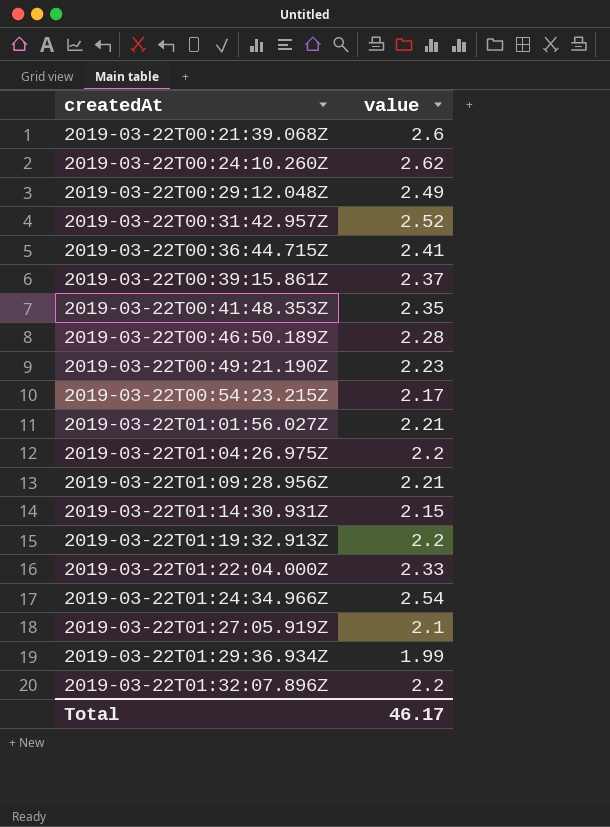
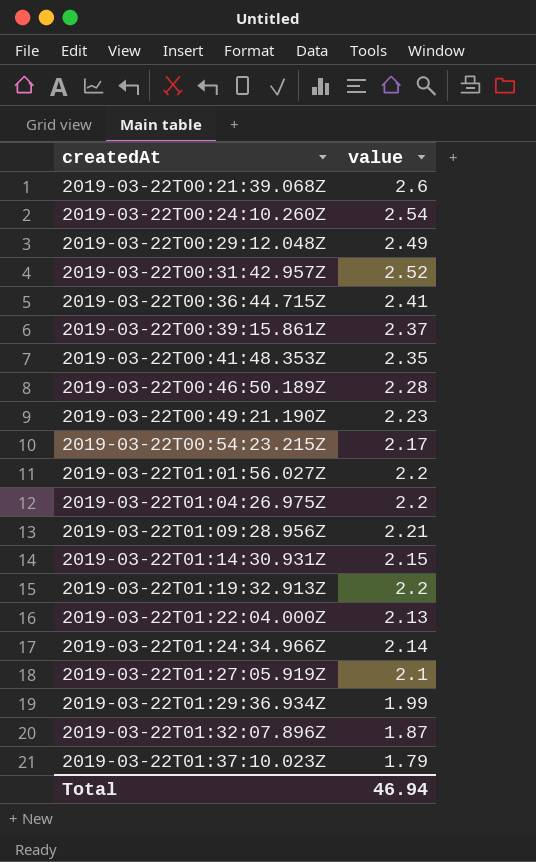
2019-03-22T00:24:10.260Z | value: 2.62 -> 2.54
2019-03-22T01:01:56.027Z | value: 2.21 -> 2.2
2019-03-22T01:22:04.000Z | value: 2.33 -> 2.13
2019-03-22T01:24:34.966Z | value: 2.54 -> 2.14
2019-03-22T01:32:07.896Z | value: 2.2 -> 1.87
row 2019-03-22T01:37:10.023Z: none -> 1.79
Total | value: 46.17 -> 46.94

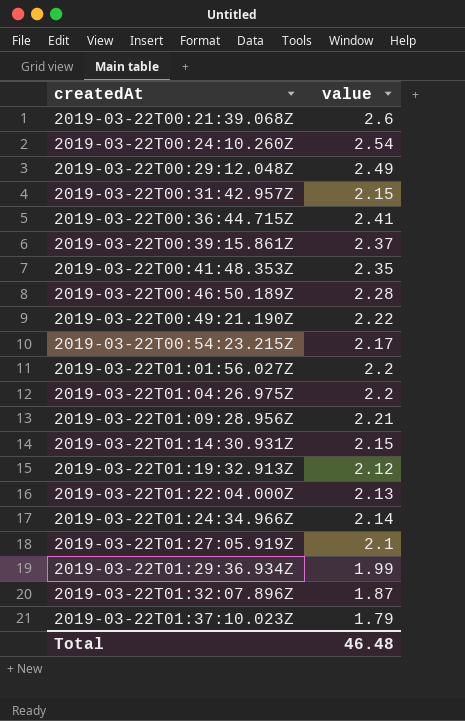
2019-03-22T00:31:42.957Z | value: 2.52 -> 2.15
2019-03-22T00:49:21.190Z | value: 2.23 -> 2.22
2019-03-22T01:19:32.913Z | value: 2.2 -> 2.12
Total | value: 46.94 -> 46.48

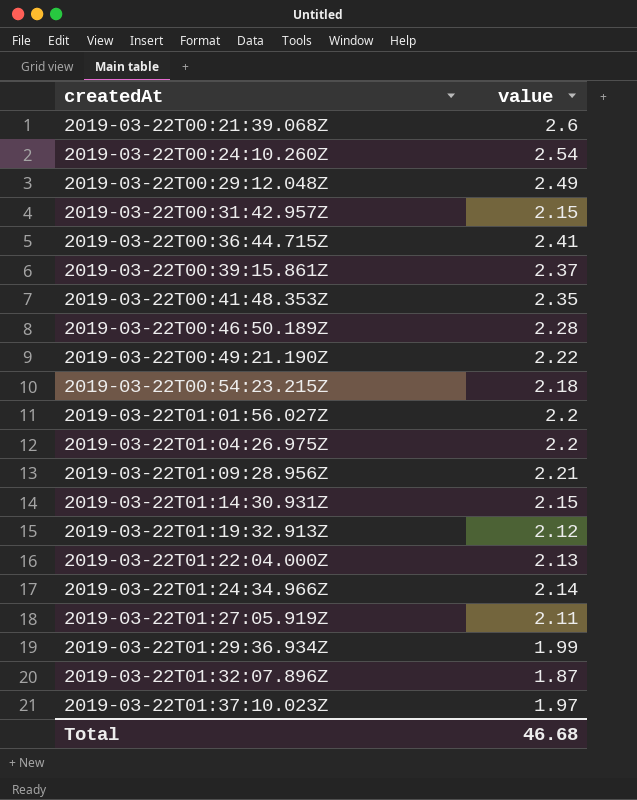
2019-03-22T00:54:23.215Z | value: 2.17 -> 2.18
2019-03-22T01:27:05.919Z | value: 2.1 -> 2.11
2019-03-22T01:37:10.023Z | value: 1.79 -> 1.97
Total | value: 46.48 -> 46.68

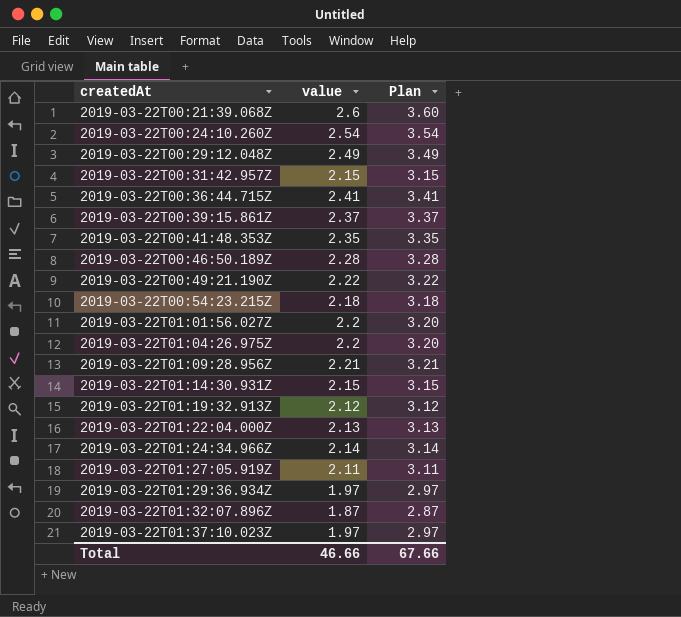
column Plan | formula: none -> [value] + 1
2019-03-22T01:29:36.934Z | value: 1.99 -> 1.97
Total | value: 46.68 -> 46.66

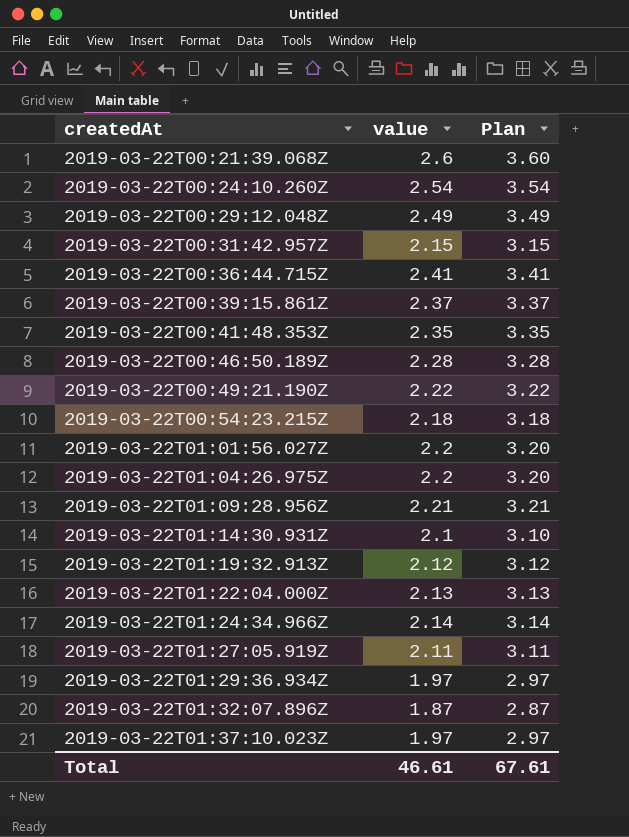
2019-03-22T01:14:30.931Z | value: 2.15 -> 2.1
2019-03-22T01:14:30.931Z | Plan: 3.15 -> 3.10
Total | value: 46.66 -> 46.61
Total | Plan: 67.66 -> 67.61

